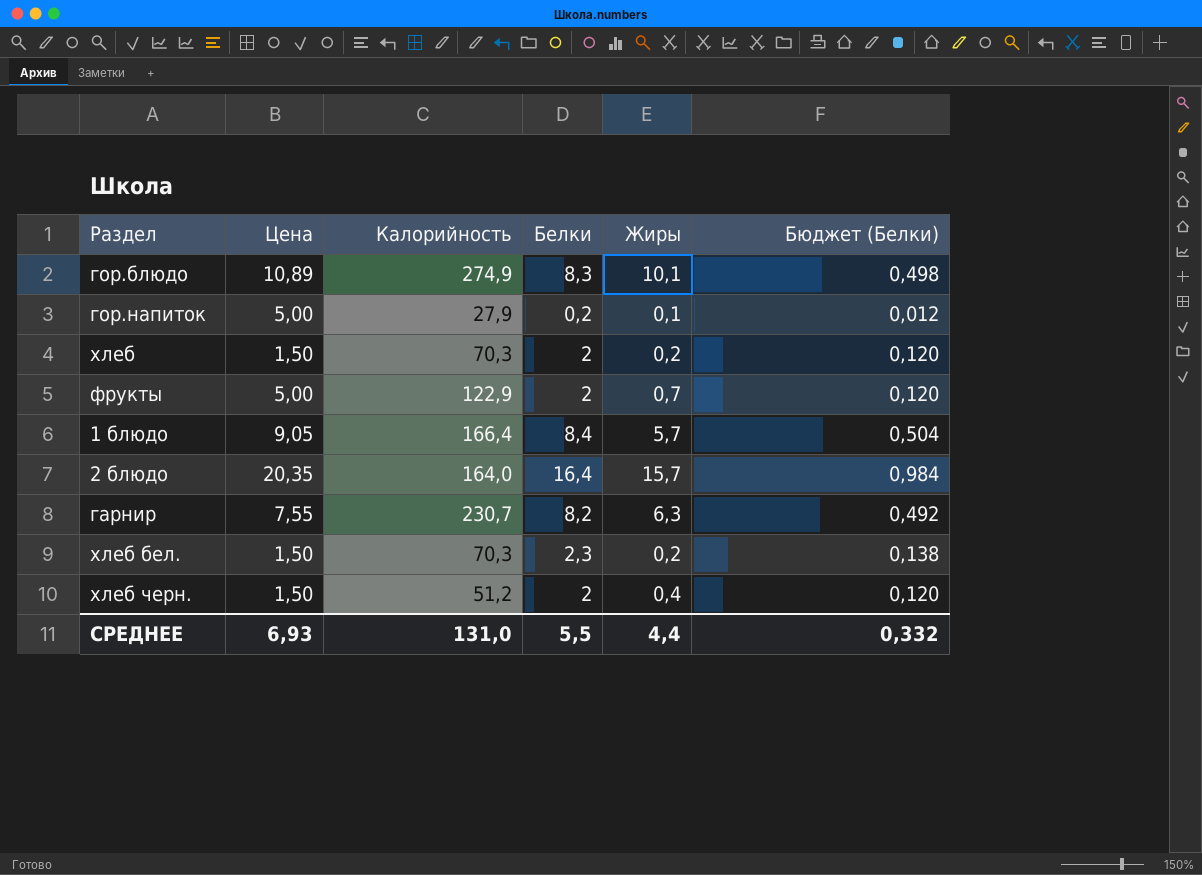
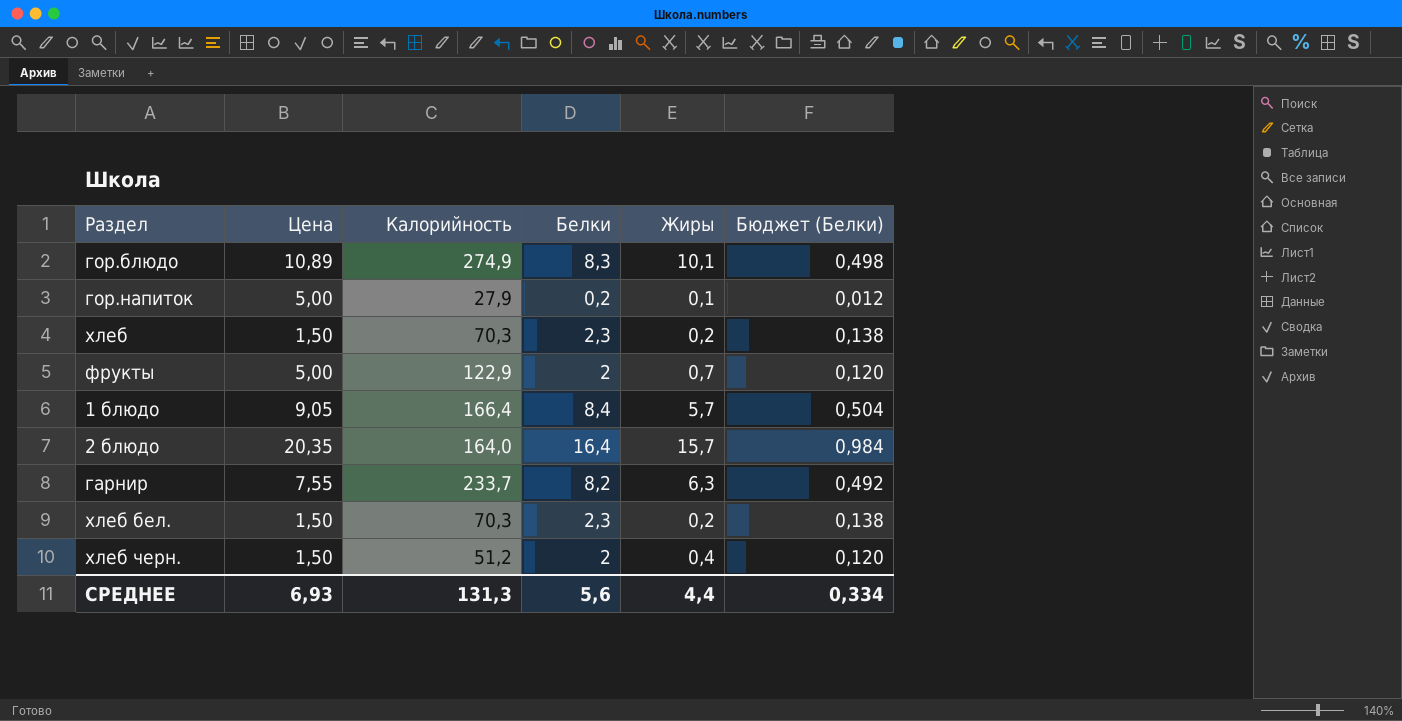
хлеб | Белки: 2 -> 2,3
хлеб | Бюджет (Белки): 0,120 -> 0,138
гарнир | Калорийность: 230,7 -> 233,7
СРЕДНЕЕ | Калорийность: 131,0 -> 131,3
СРЕДНЕЕ | Белки: 5,5 -> 5,6
СРЕДНЕЕ | Бюджет (Белки): 0,332 -> 0,334

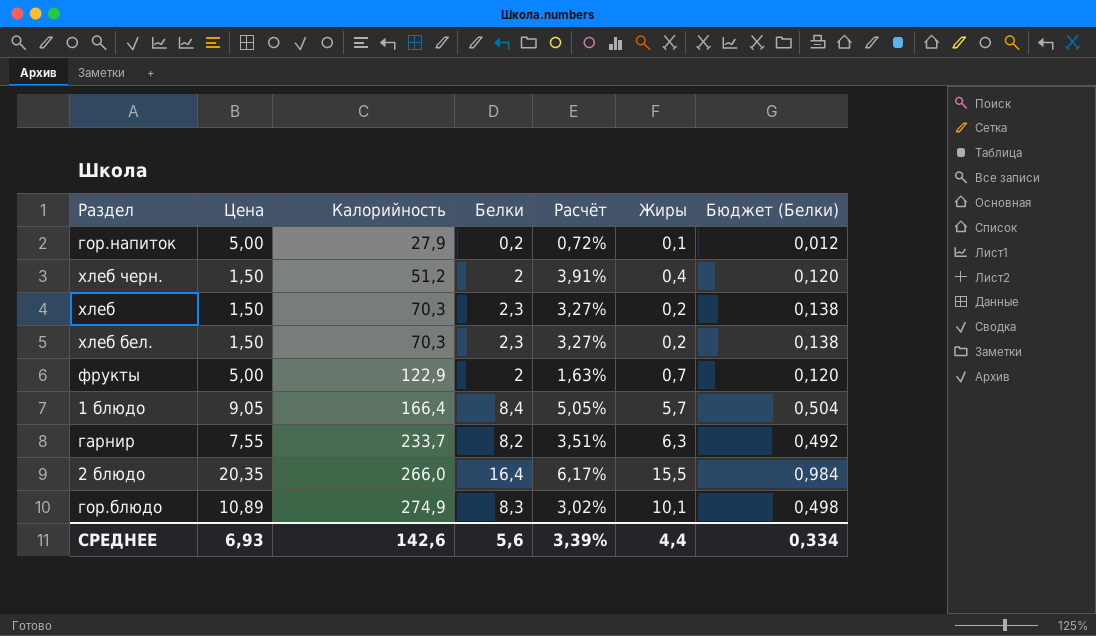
row order: none -> Калорийность ascending
column Расчёт | formula: none -> [Белки] / [Калорийность]
2 блюдо | Калорийность: 164,0 -> 266,0
2 блюдо | Жиры: 15,7 -> 15,5
СРЕДНЕЕ | Калорийность: 131,3 -> 142,6

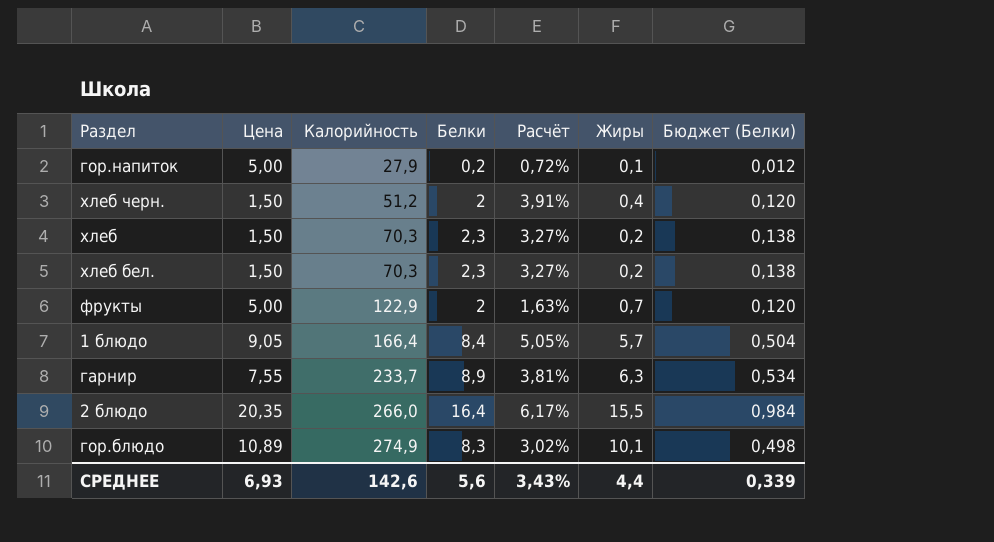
гарнир | Белки: 8,2 -> 8,9
гарнир | Расчёт: 3,51% -> 3,81%
гарнир | Бюджет (Белки): 0,492 -> 0,534
СРЕДНЕЕ | Расчёт: 3,39% -> 3,43%
СРЕДНЕЕ | Бюджет (Белки): 0,334 -> 0,339

